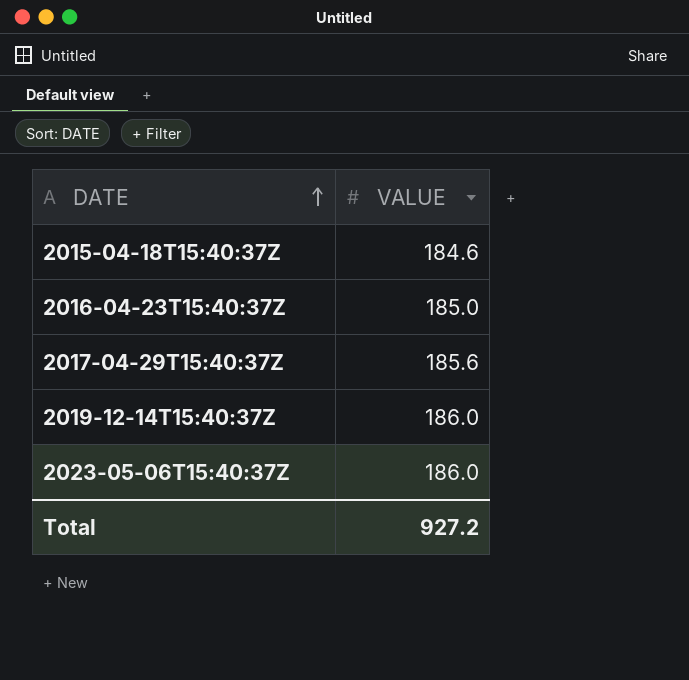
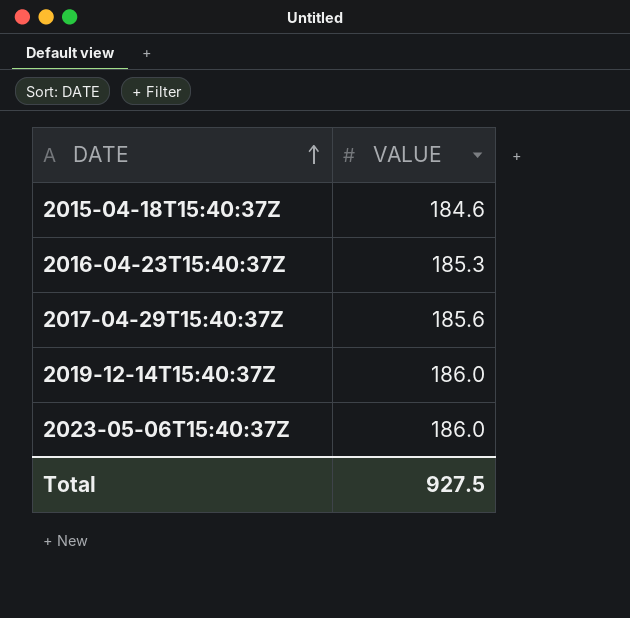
2016-04-23T15:40:37Z | VALUE: 185.0 -> 185.3
Total | VALUE: 927.2 -> 927.5

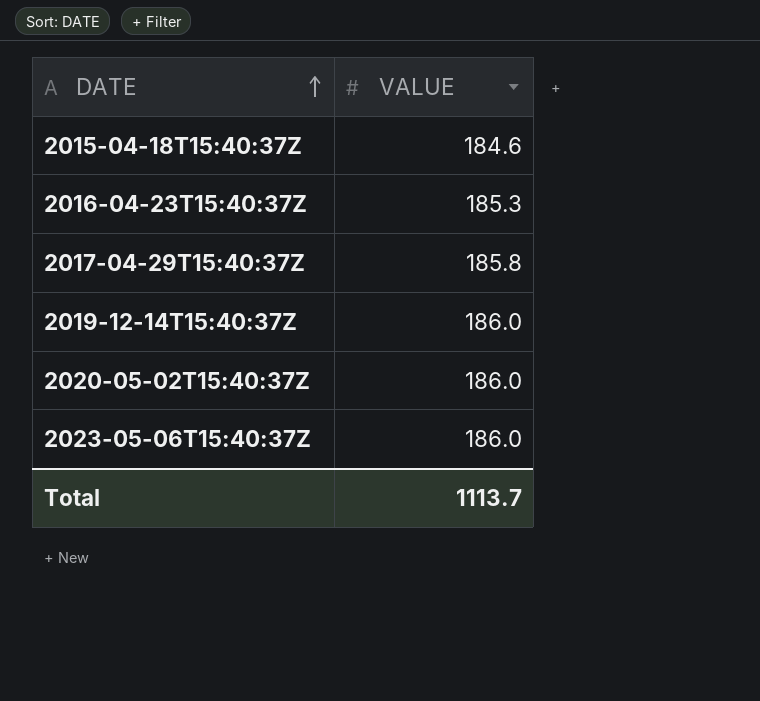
2017-04-29T15:40:37Z | VALUE: 185.6 -> 185.8
row 2020-05-02T15:40:37Z: none -> 186.0
Total | VALUE: 927.5 -> 1113.7

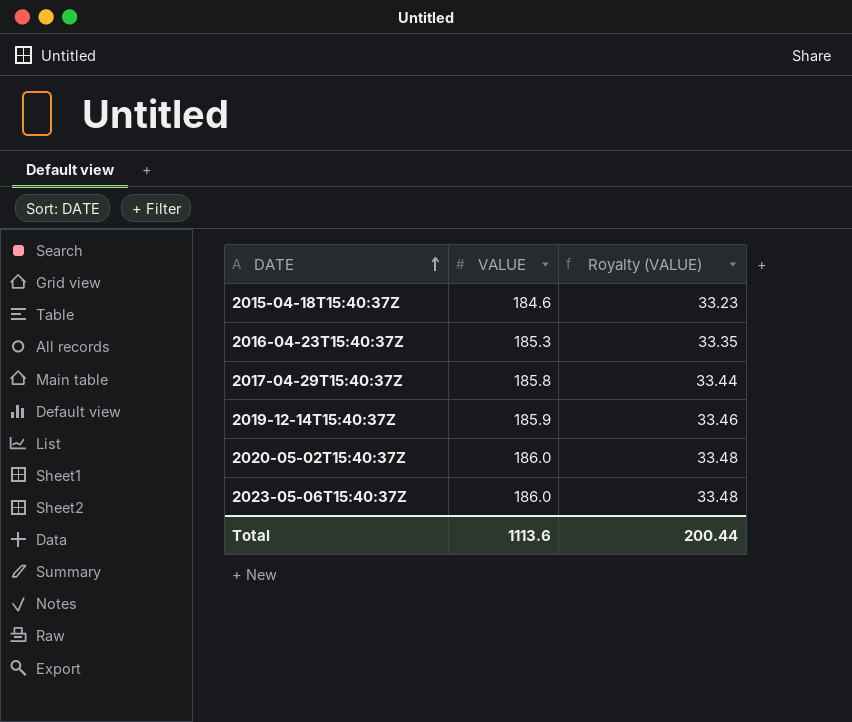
column Royalty (VALUE) | formula: none -> [VALUE] * 0.18
2019-12-14T15:40:37Z | VALUE: 186.0 -> 185.9
Total | VALUE: 1113.7 -> 1113.6

